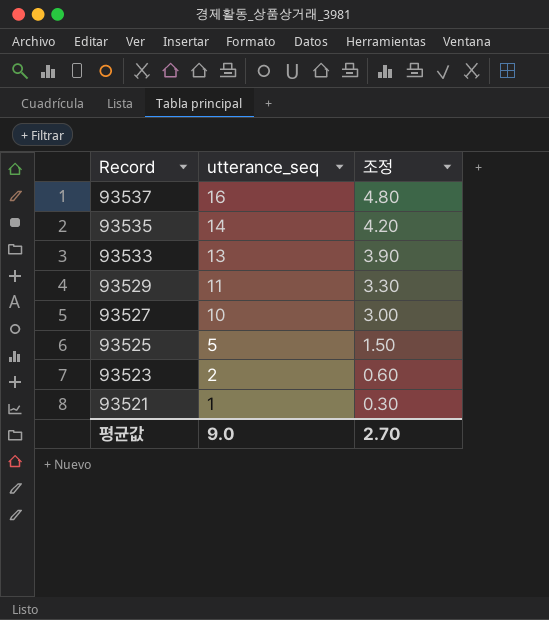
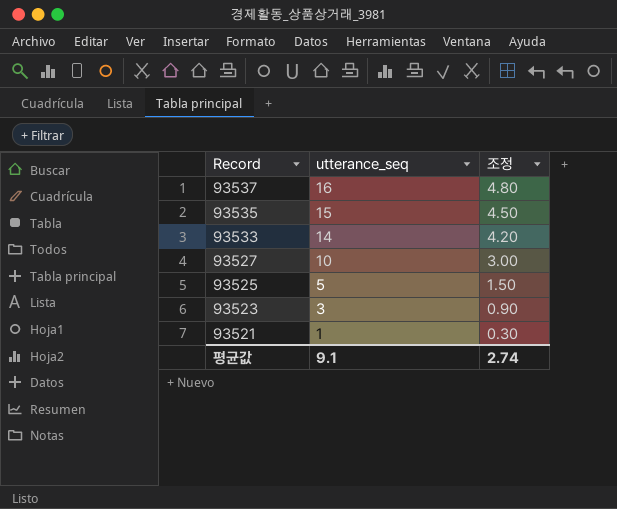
row 93529: 11 | 3.30 -> none
93535 | utterance_seq: 14 -> 15
93535 | 조정: 4.20 -> 4.50
93533 | utterance_seq: 13 -> 14
93533 | 조정: 3.90 -> 4.20
93523 | utterance_seq: 2 -> 3
93523 | 조정: 0.60 -> 0.90
평균값 | utterance_seq: 9.0 -> 9.1
평균값 | 조정: 2.70 -> 2.74

